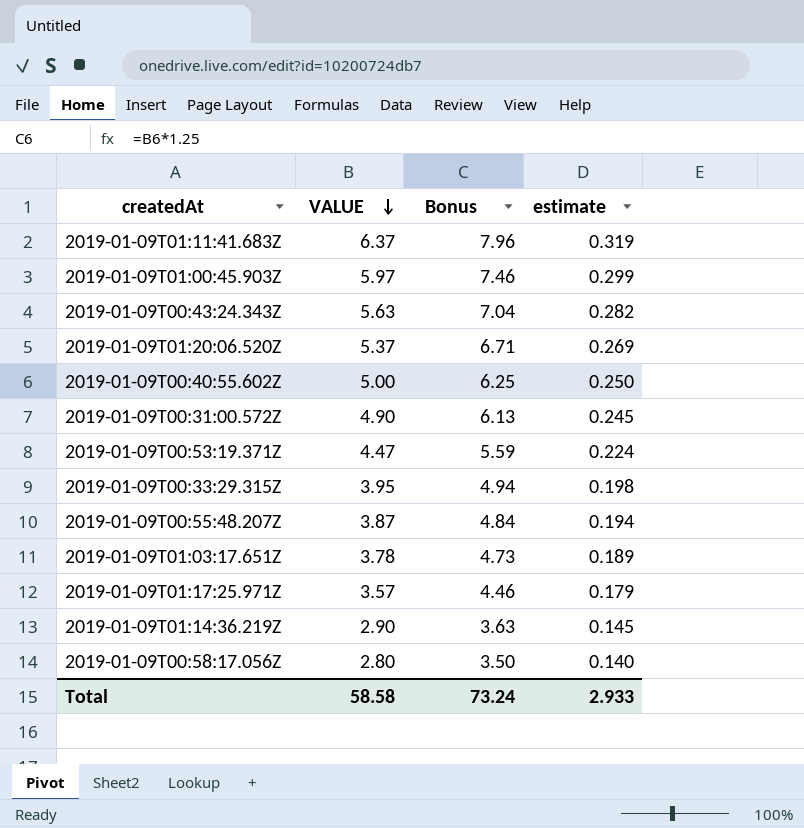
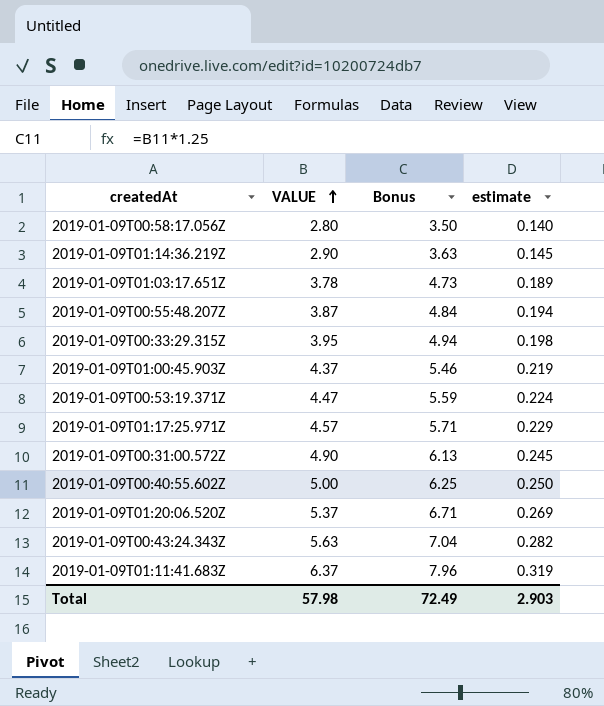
row order: VALUE descending -> VALUE ascending
2019-01-09T01:00:45.903Z | VALUE: 5.97 -> 4.37
2019-01-09T01:00:45.903Z | Bonus: 7.46 -> 5.46
2019-01-09T01:00:45.903Z | estimate: 0.299 -> 0.219
2019-01-09T01:17:25.971Z | VALUE: 3.57 -> 4.57
2019-01-09T01:17:25.971Z | Bonus: 4.46 -> 5.71
2019-01-09T01:17:25.971Z | estimate: 0.179 -> 0.229
Total | VALUE: 58.58 -> 57.98
Total | Bonus: 73.24 -> 72.49
Total | estimate: 2.933 -> 2.903

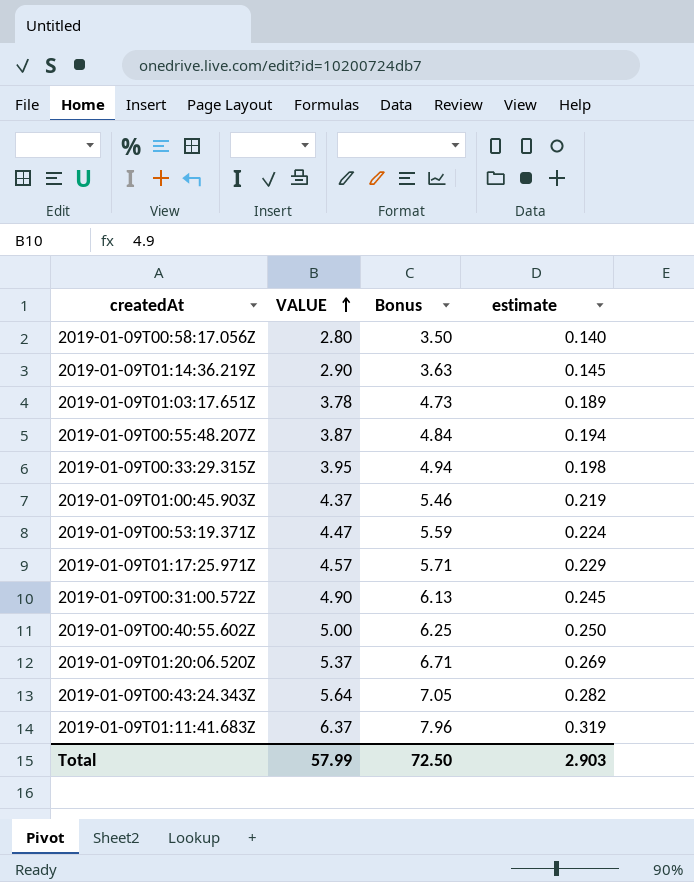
2019-01-09T00:43:24.343Z | VALUE: 5.63 -> 5.64
2019-01-09T00:43:24.343Z | Bonus: 7.04 -> 7.05
Total | VALUE: 57.98 -> 57.99
Total | Bonus: 72.49 -> 72.50

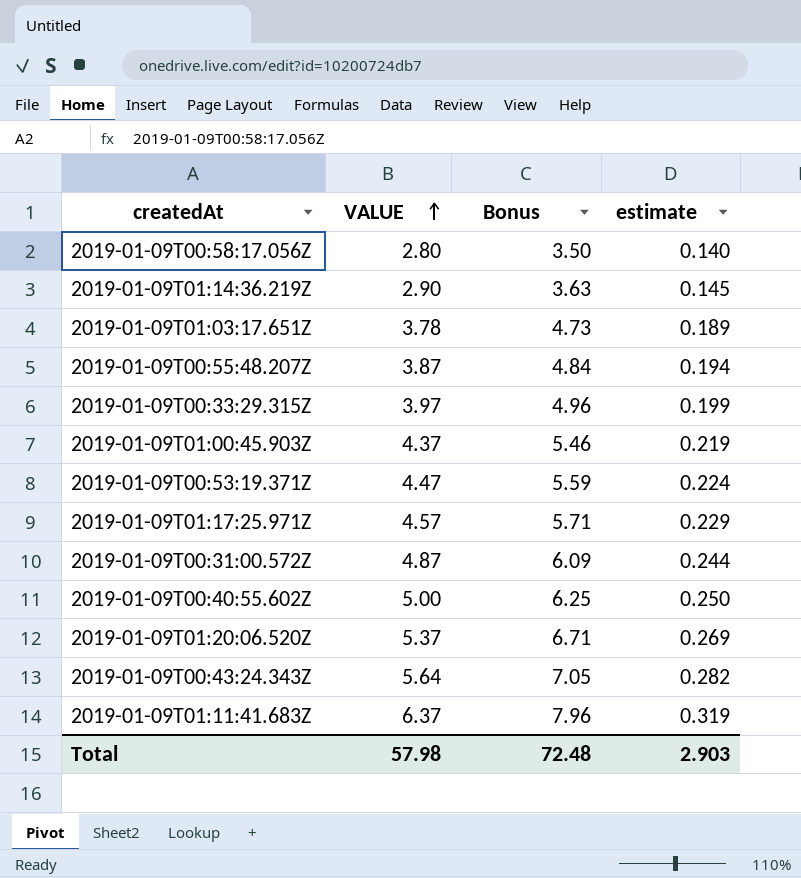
2019-01-09T00:33:29.315Z | VALUE: 3.95 -> 3.97
2019-01-09T00:33:29.315Z | Bonus: 4.94 -> 4.96
2019-01-09T00:33:29.315Z | estimate: 0.198 -> 0.199
2019-01-09T00:31:00.572Z | VALUE: 4.90 -> 4.87
2019-01-09T00:31:00.572Z | Bonus: 6.13 -> 6.09
2019-01-09T00:31:00.572Z | estimate: 0.245 -> 0.244
Total | VALUE: 57.99 -> 57.98
Total | Bonus: 72.50 -> 72.48

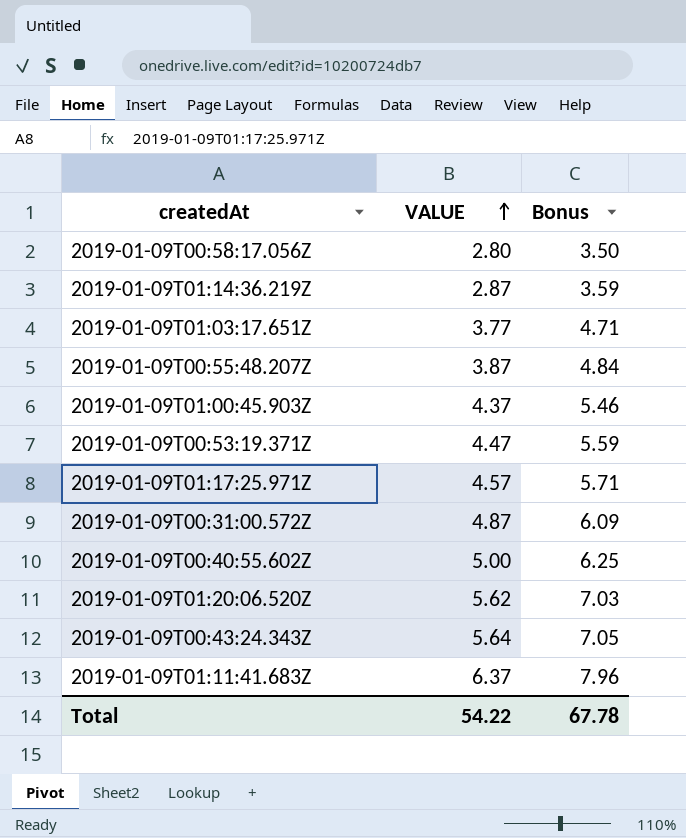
column estimate | formula: [VALUE] * 0.05 -> none
row 2019-01-09T00:33:29.315Z: 3.97 | 4.96 | 0.199 -> none
2019-01-09T01:14:36.219Z | VALUE: 2.90 -> 2.87
2019-01-09T01:14:36.219Z | Bonus: 3.63 -> 3.59
2019-01-09T01:03:17.651Z | VALUE: 3.78 -> 3.77
2019-01-09T01:03:17.651Z | Bonus: 4.73 -> 4.71
2019-01-09T01:20:06.520Z | VALUE: 5.37 -> 5.62
2019-01-09T01:20:06.520Z | Bonus: 6.71 -> 7.03
Total | VALUE: 57.98 -> 54.22
Total | Bonus: 72.48 -> 67.78

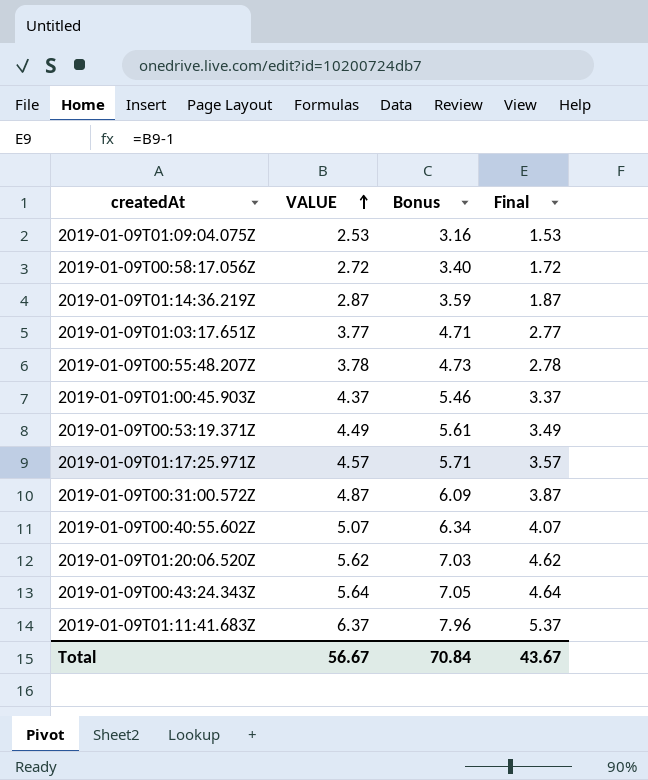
column Final | formula: none -> [VALUE] - 1
row 2019-01-09T01:09:04.075Z: none -> 2.53 | 3.16 | 1.53
2019-01-09T00:58:17.056Z | VALUE: 2.80 -> 2.72
2019-01-09T00:58:17.056Z | Bonus: 3.50 -> 3.40
2019-01-09T00:55:48.207Z | VALUE: 3.87 -> 3.78
2019-01-09T00:55:48.207Z | Bonus: 4.84 -> 4.73
2019-01-09T00:53:19.371Z | VALUE: 4.47 -> 4.49
2019-01-09T00:53:19.371Z | Bonus: 5.59 -> 5.61
2019-01-09T00:40:55.602Z | VALUE: 5.00 -> 5.07
2019-01-09T00:40:55.602Z | Bonus: 6.25 -> 6.34
Total | VALUE: 54.22 -> 56.67
Total | Bonus: 67.78 -> 70.84

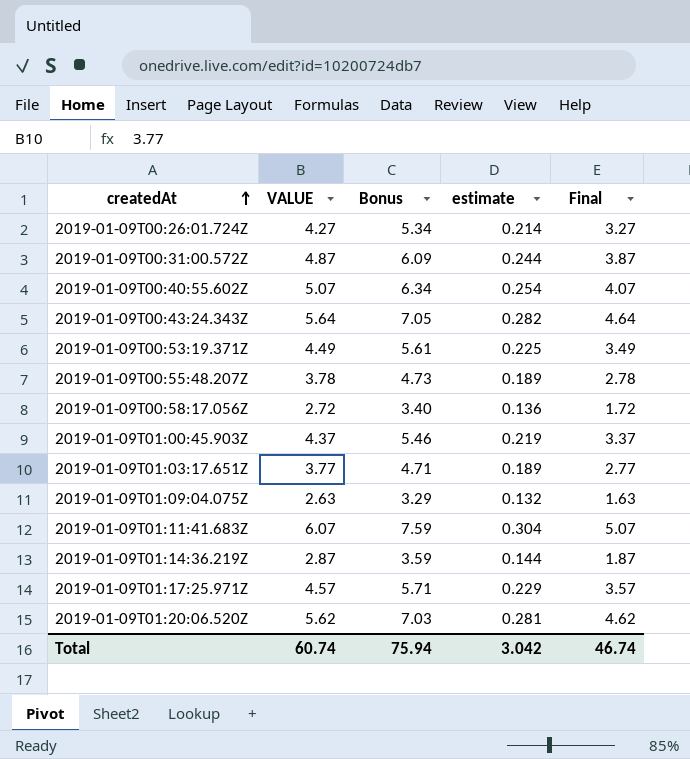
row order: VALUE ascending -> createdAt ascending
column estimate | formula: none -> [VALUE] * 0.05
row 2019-01-09T00:26:01.724Z: none -> 4.27 | 5.34 | 0.214 | 3.27
2019-01-09T01:09:04.075Z | VALUE: 2.53 -> 2.63
2019-01-09T01:09:04.075Z | Bonus: 3.16 -> 3.29
2019-01-09T01:09:04.075Z | Final: 1.53 -> 1.63
2019-01-09T01:11:41.683Z | VALUE: 6.37 -> 6.07
2019-01-09T01:11:41.683Z | Bonus: 7.96 -> 7.59
2019-01-09T01:11:41.683Z | Final: 5.37 -> 5.07
Total | VALUE: 56.67 -> 60.74
Total | Bonus: 70.84 -> 75.94
Total | Final: 43.67 -> 46.74

